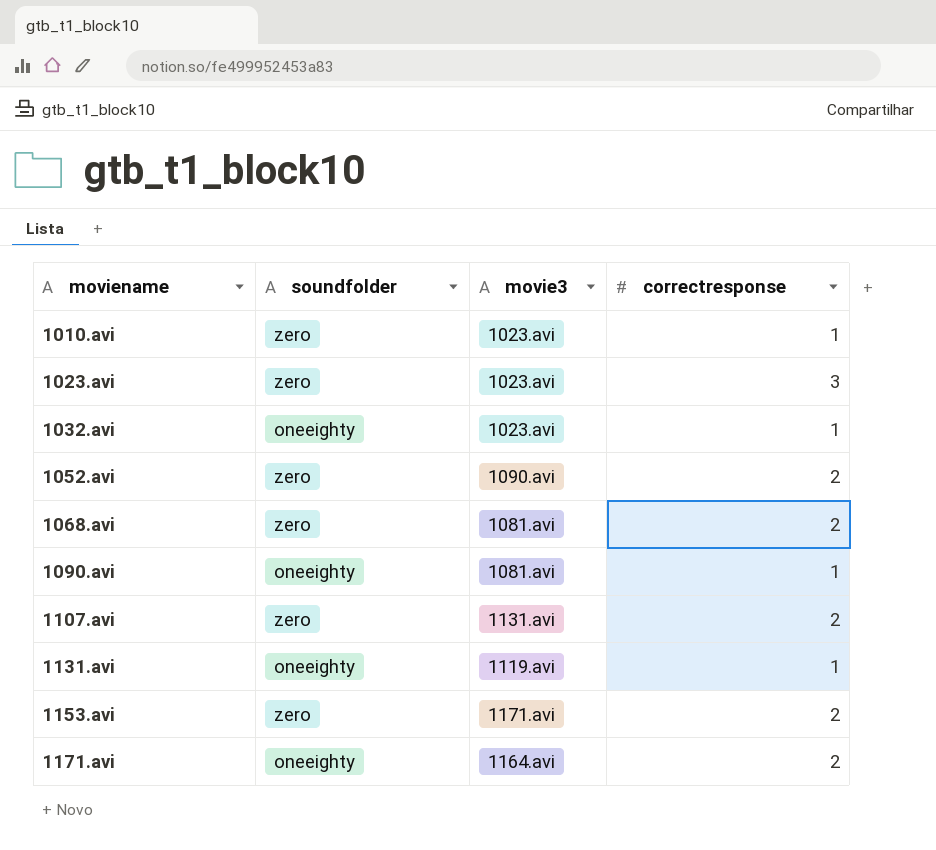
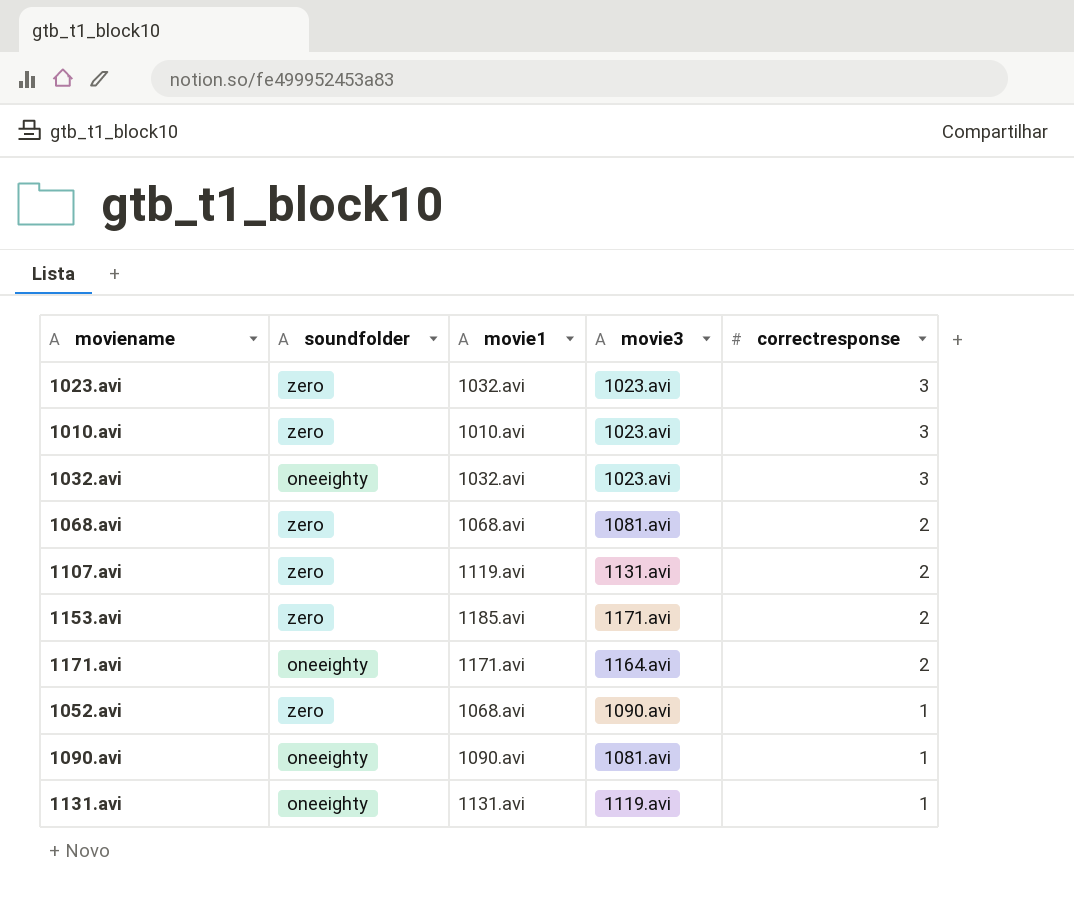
row order: moviename ascending -> correctresponse descending
column movie1 | position: none -> 3
1010.avi | correctresponse: 1 -> 3
1032.avi | correctresponse: 1 -> 3
1052.avi | correctresponse: 2 -> 1

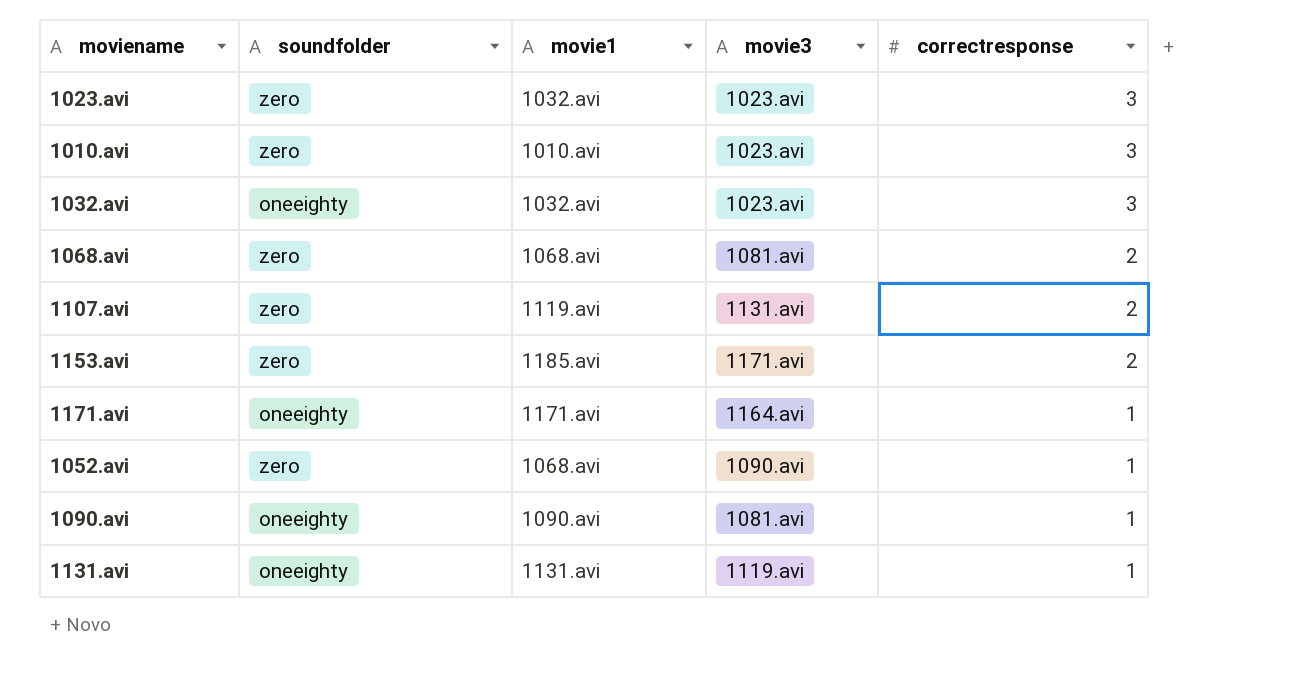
1171.avi | correctresponse: 2 -> 1

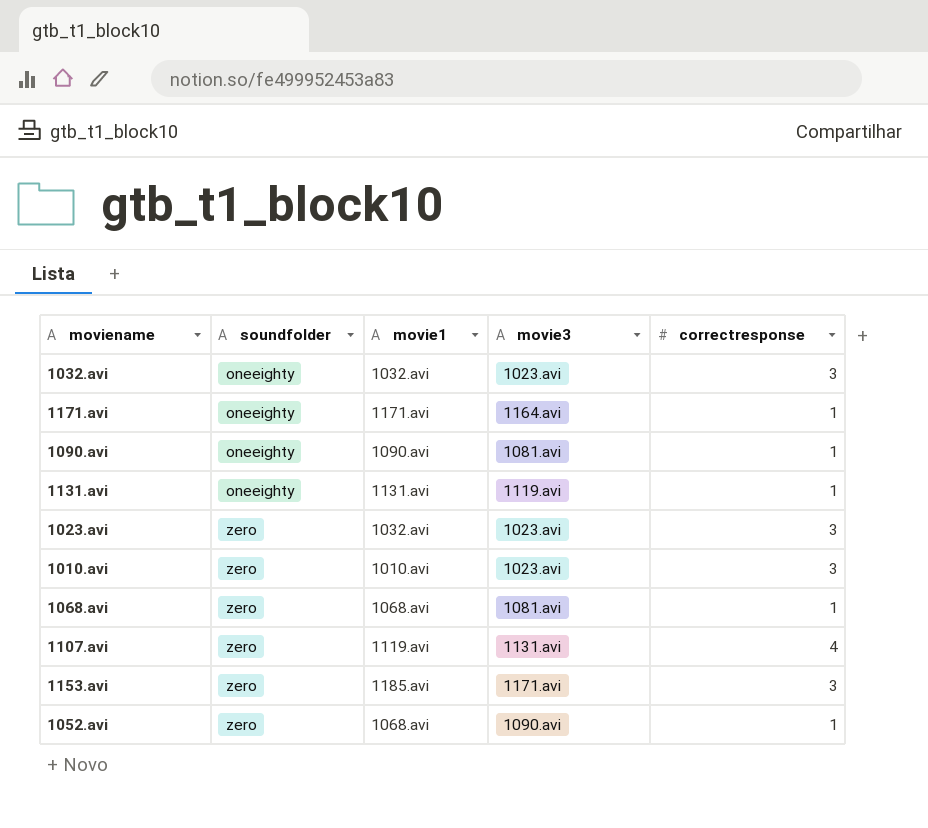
row order: correctresponse descending -> soundfolder ascending
1068.avi | correctresponse: 2 -> 1
1107.avi | correctresponse: 2 -> 4
1153.avi | correctresponse: 2 -> 3

